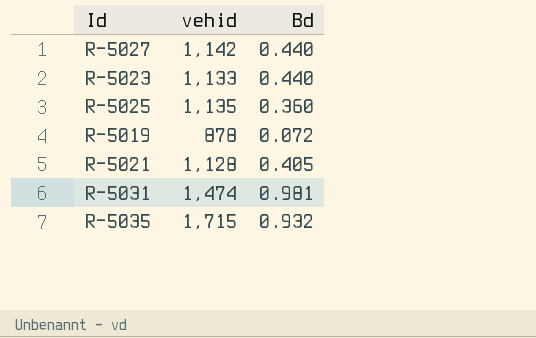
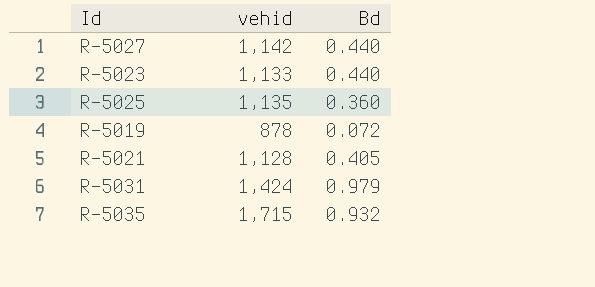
R-5031 | vehid: 1,474 -> 1,424
R-5031 | Bd: 0.981 -> 0.979

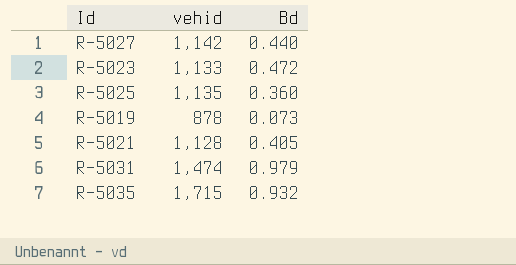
R-5023 | Bd: 0.440 -> 0.472
R-5019 | Bd: 0.072 -> 0.073
R-5031 | vehid: 1,424 -> 1,474

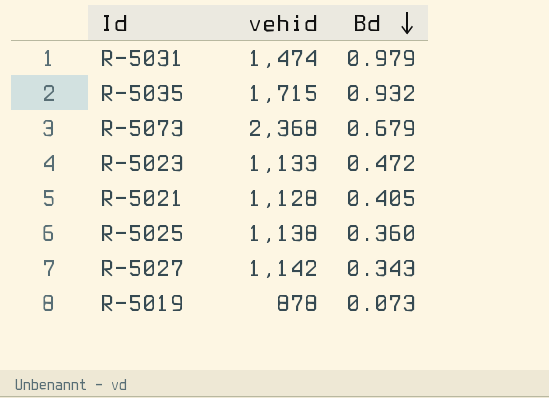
row order: none -> Bd descending
row R-5073: none -> 2,368 | 0.679
R-5025 | vehid: 1,135 -> 1,138
R-5027 | Bd: 0.440 -> 0.343

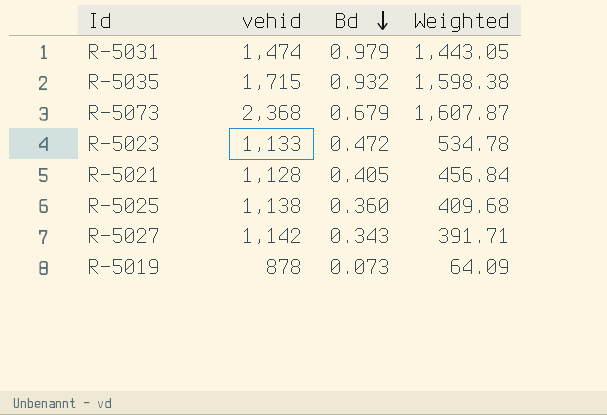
column Weighted | formula: none -> [vehid] * [Bd]

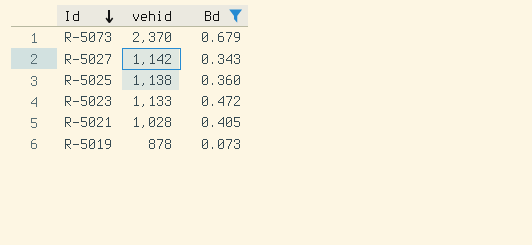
filter: none -> Bd <= 0.679
row order: Bd descending -> Id descending
column Weighted | formula: [vehid] * [Bd] -> none
R-5073 | vehid: 2,368 -> 2,370
R-5021 | vehid: 1,128 -> 1,028

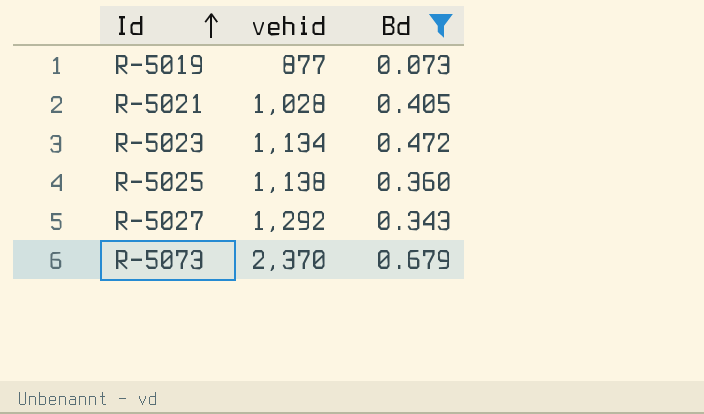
row order: Id descending -> Id ascending
R-5019 | vehid: 878 -> 877
R-5023 | vehid: 1,133 -> 1,134
R-5027 | vehid: 1,142 -> 1,292

